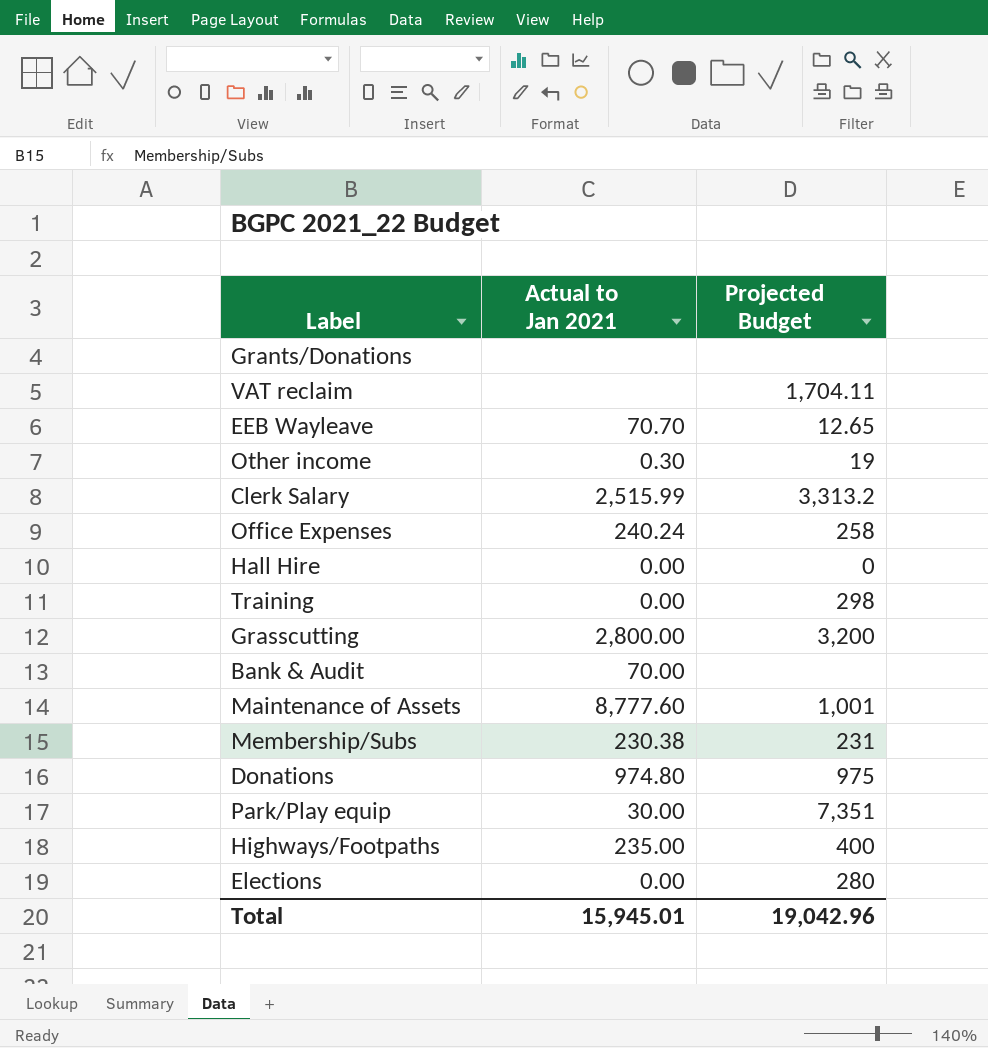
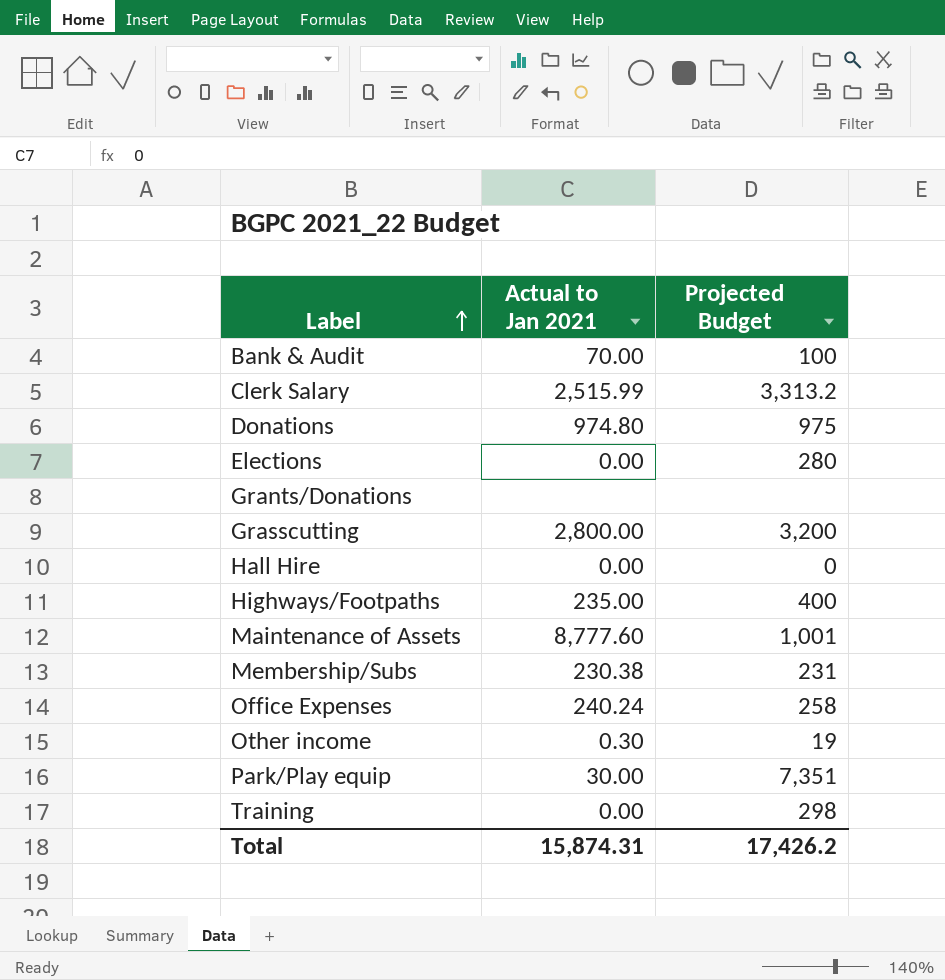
row order: none -> Label ascending
row VAT reclaim: none | 1,704.11 -> none
row EEB Wayleave: 70.70 | 12.65 -> none
Bank & Audit | Projected Budget: none -> 100
Total | Actual to Jan 2021: 15,945.01 -> 15,874.31
Total | Projected Budget: 19,042.96 -> 17,426.2

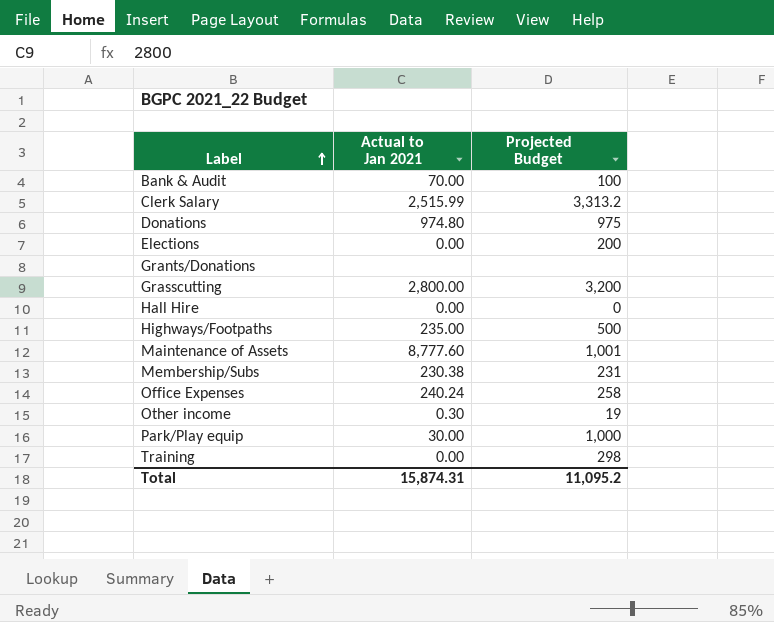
Elections | Projected Budget: 280 -> 200
Highways/Footpaths | Projected Budget: 400 -> 500
Park/Play equip | Projected Budget: 7,351 -> 1,000
Total | Projected Budget: 17,426.2 -> 11,095.2

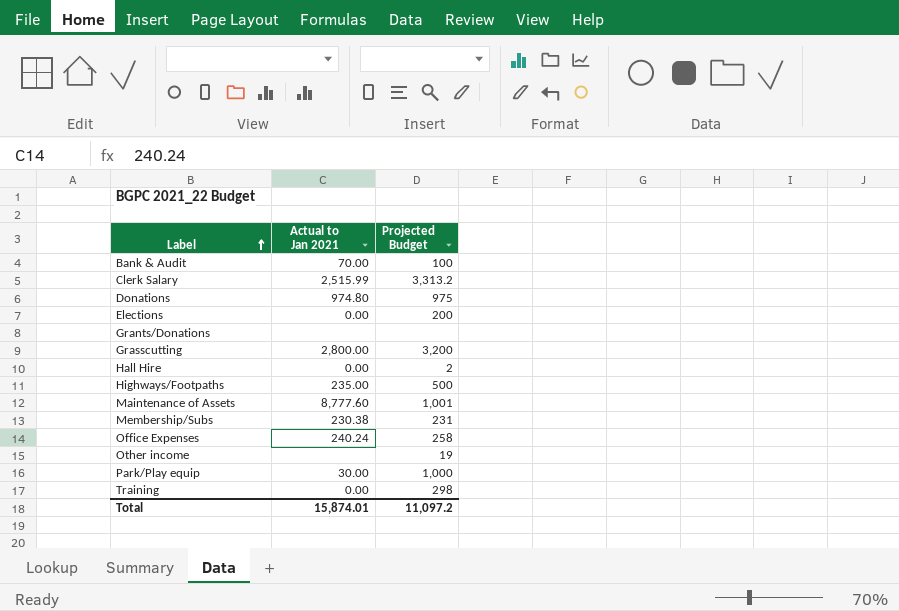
Hall Hire | Projected Budget: 0 -> 2
Other income | Actual to Jan 2021: 0.30 -> none
Total | Actual to Jan 2021: 15,874.31 -> 15,874.01
Total | Projected Budget: 11,095.2 -> 11,097.2

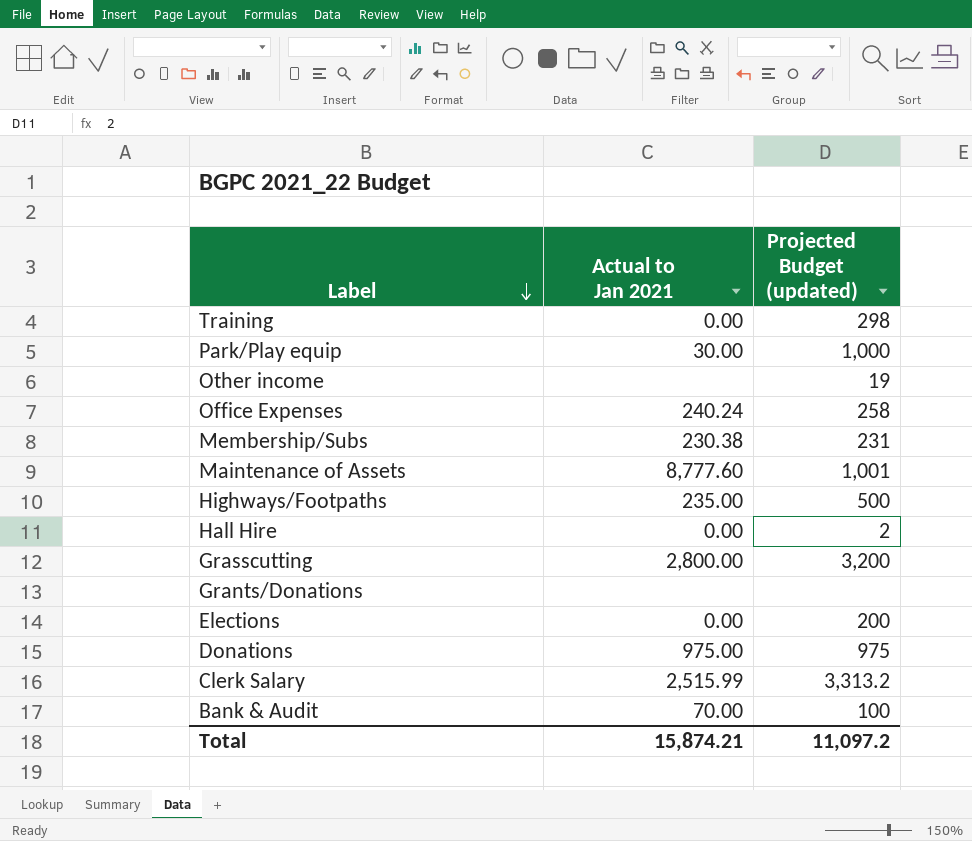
row order: Label ascending -> Label descending
column name: Projected Budget -> Projected Budget (updated)
Donations | Actual to Jan 2021: 974.80 -> 975.00
Total | Actual to Jan 2021: 15,874.01 -> 15,874.21

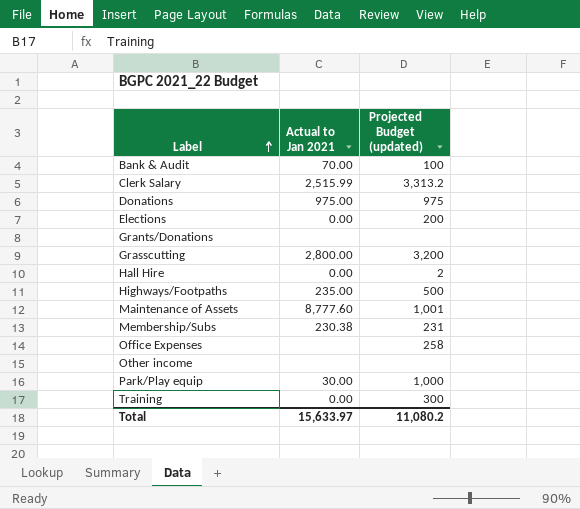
row order: Label descending -> Label ascending
Office Expenses | Actual to Jan 2021: 240.24 -> none
Other income | Projected Budget (updated): 19 -> none
Training | Projected Budget (updated): 298 -> 300
Total | Actual to Jan 2021: 15,874.21 -> 15,633.97
Total | Projected Budget (updated): 11,097.2 -> 11,080.2

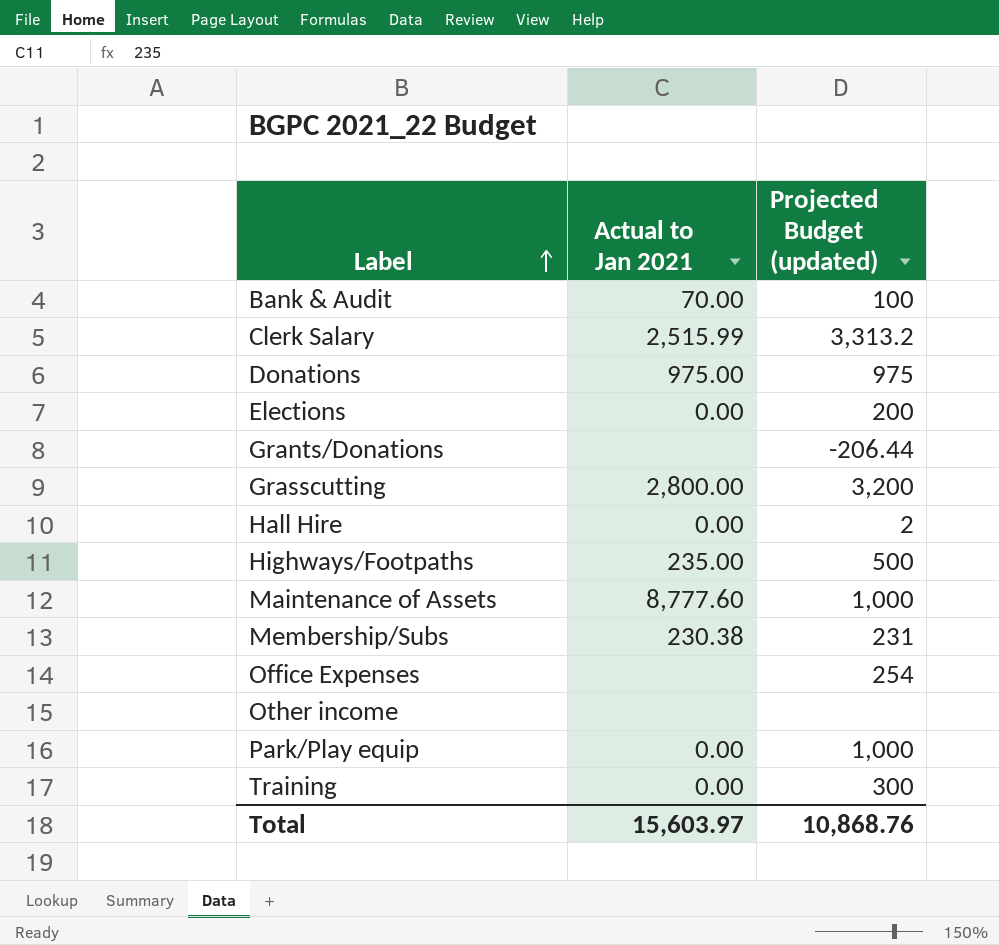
Grants/Donations | Projected Budget (updated): none -> -206.44
Maintenance of Assets | Projected Budget (updated): 1,001 -> 1,000
Office Expenses | Projected Budget (updated): 258 -> 254
Park/Play equip | Actual to Jan 2021: 30.00 -> 0.00
Total | Actual to Jan 2021: 15,633.97 -> 15,603.97
Total | Projected Budget (updated): 11,080.2 -> 10,868.76

